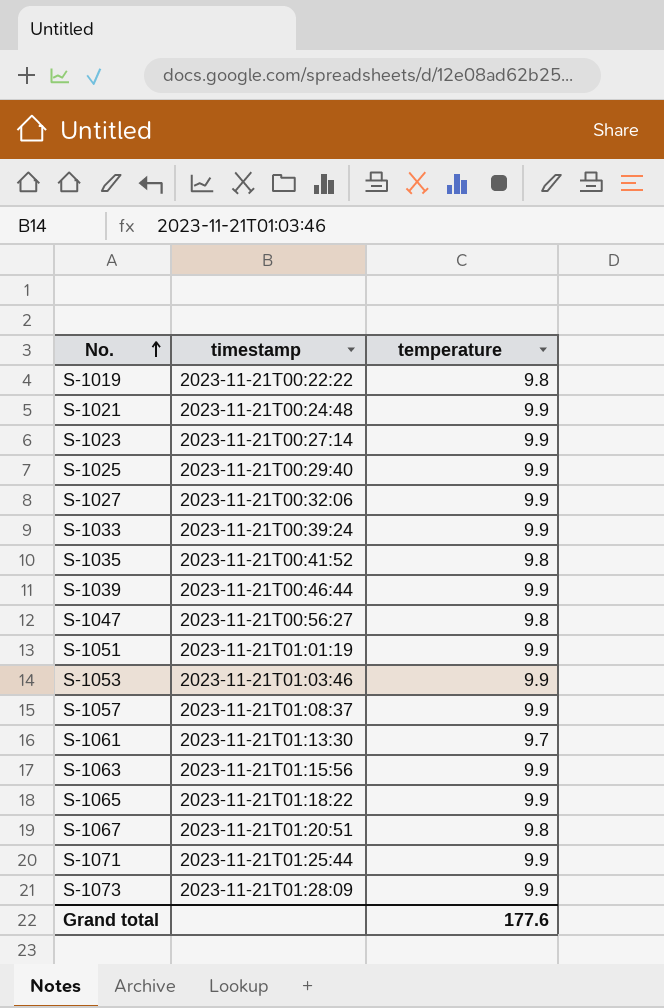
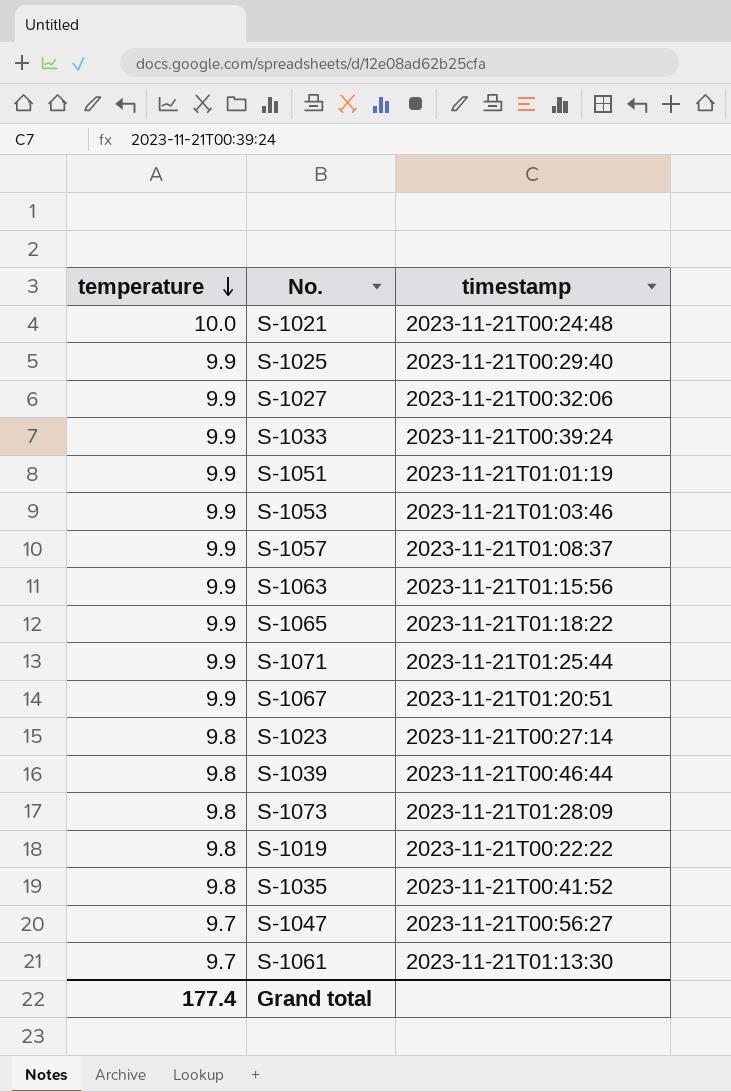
row order: No. ascending -> temperature descending
column temperature | position: 3 -> 1
S-1021 | temperature: 9.9 -> 10.0
S-1067 | temperature: 9.8 -> 9.9
S-1023 | temperature: 9.9 -> 9.8
S-1039 | temperature: 9.9 -> 9.8
S-1073 | temperature: 9.9 -> 9.8
S-1047 | temperature: 9.8 -> 9.7
Grand total | temperature: 177.6 -> 177.4

